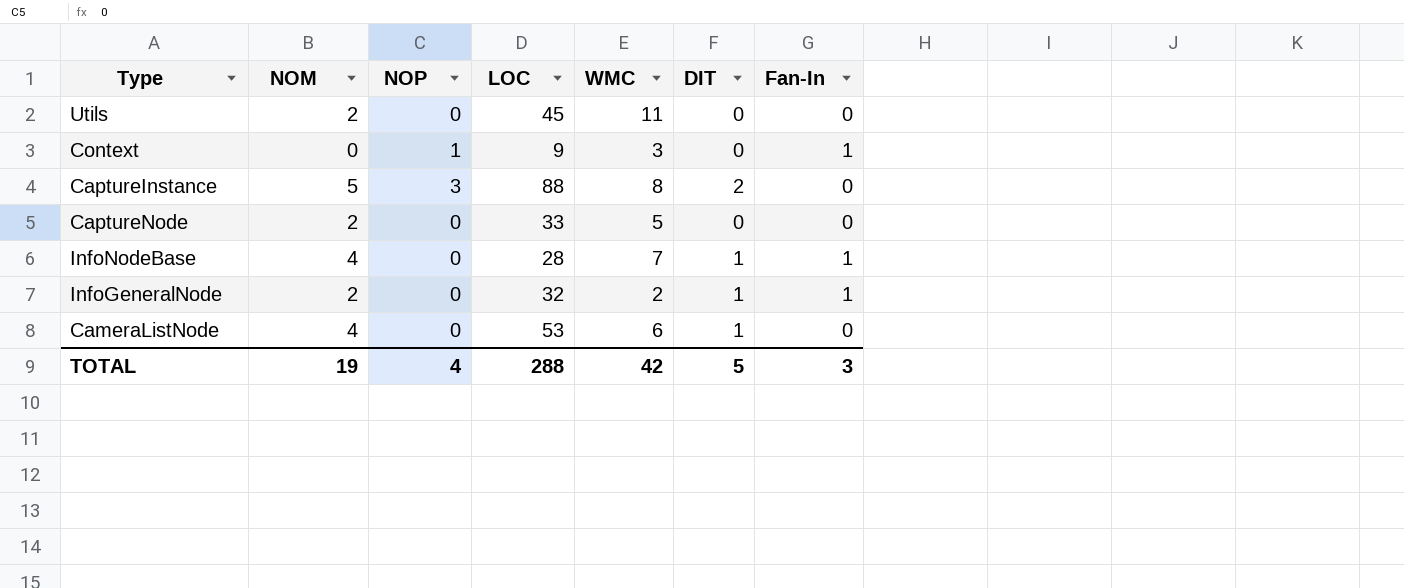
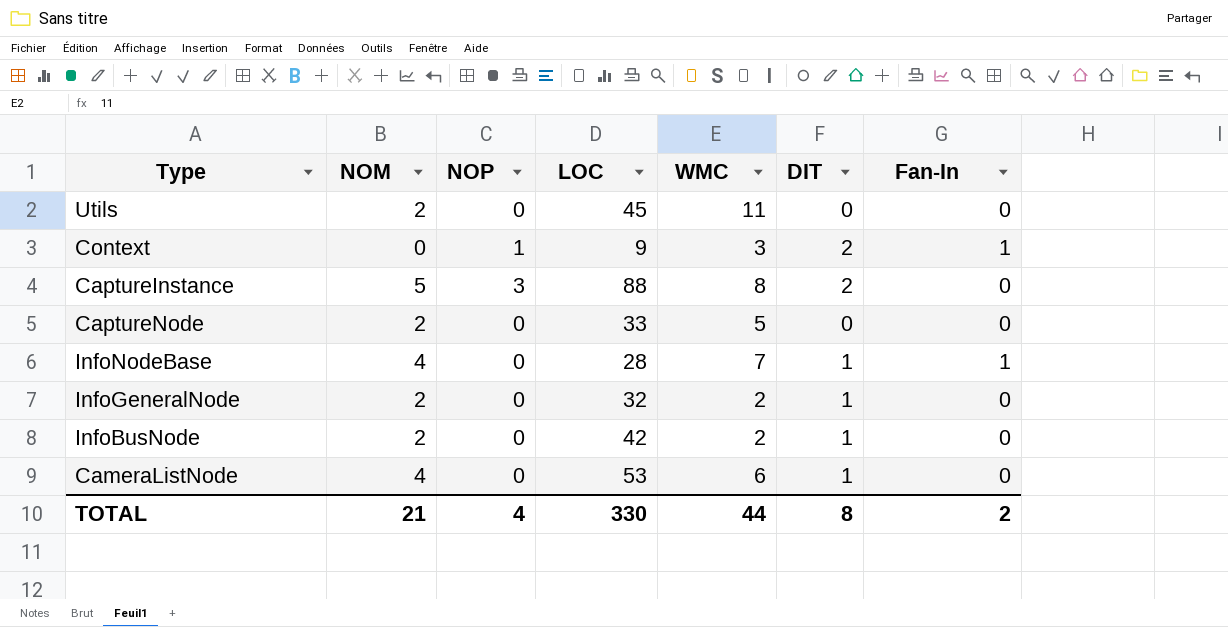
Context | DIT: 0 -> 2
InfoGeneralNode | Fan-In: 1 -> 0
row InfoBusNode: none -> 2 | 0 | 42 | 2 | 1 | 0
TOTAL | NOM: 19 -> 21
TOTAL | LOC: 288 -> 330
TOTAL | WMC: 42 -> 44
TOTAL | DIT: 5 -> 8
TOTAL | Fan-In: 3 -> 2

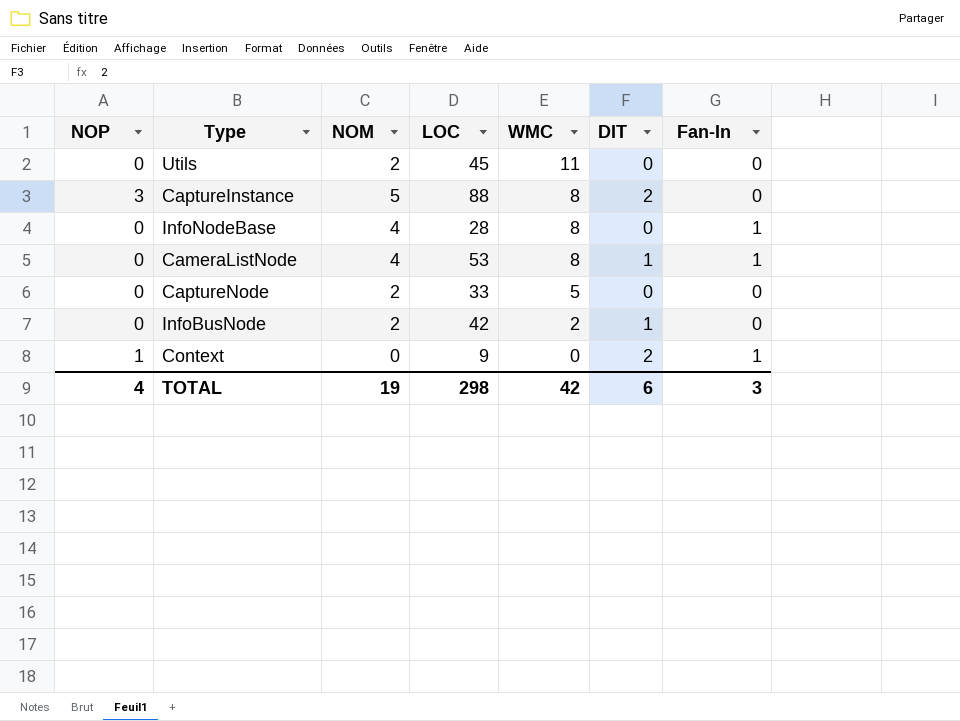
row order: none -> WMC descending
column NOP | position: 3 -> 1
row InfoGeneralNode: 2 | 0 | 32 | 2 | 1 | 0 -> none
InfoNodeBase | WMC: 7 -> 8
InfoNodeBase | DIT: 1 -> 0
CameraListNode | WMC: 6 -> 8
CameraListNode | Fan-In: 0 -> 1
Context | WMC: 3 -> 0
TOTAL | NOM: 21 -> 19
TOTAL | LOC: 330 -> 298
TOTAL | WMC: 44 -> 42
TOTAL | DIT: 8 -> 6
TOTAL | Fan-In: 2 -> 3

